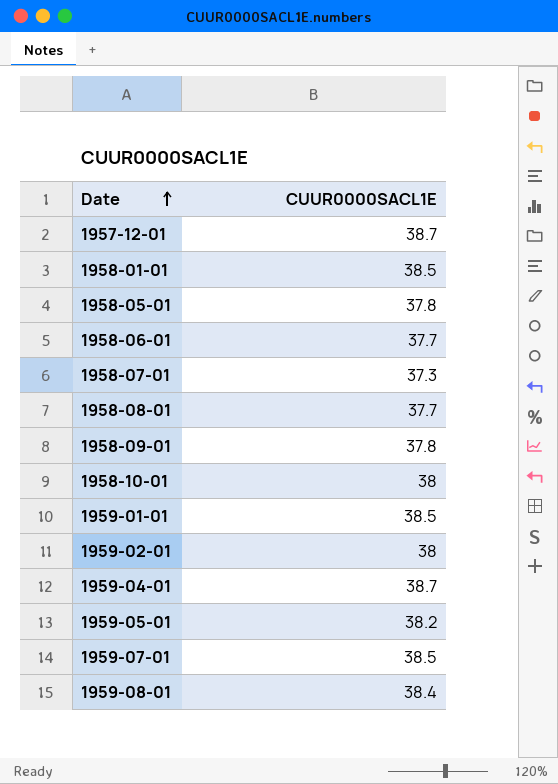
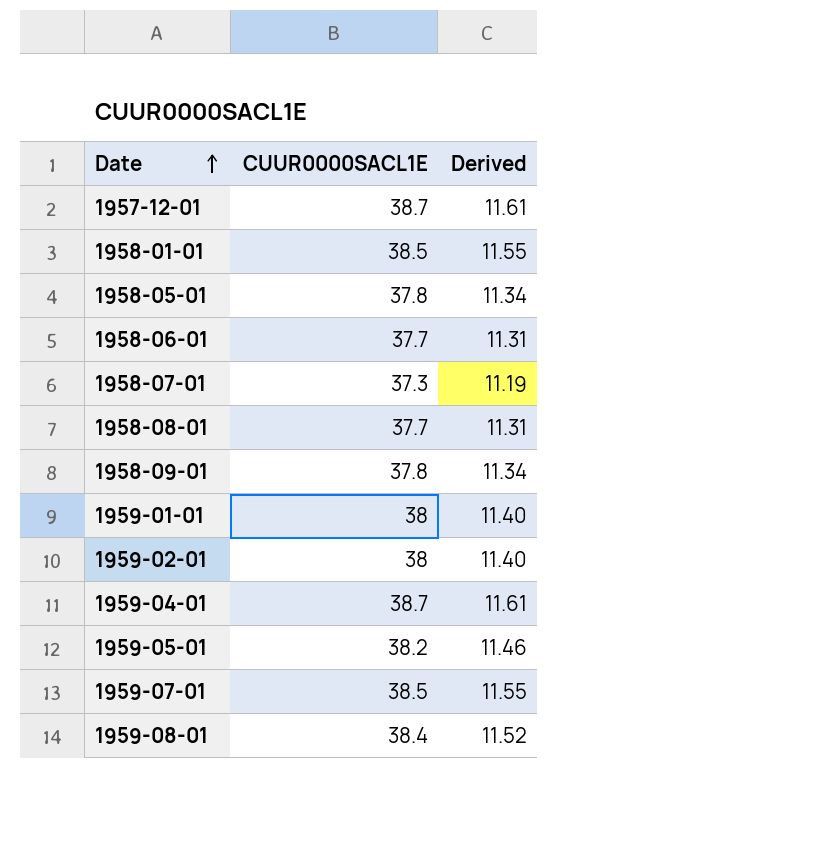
column Derived | formula: none -> [CUUR0000SACL1E] * 0.3
row 1958-10-01: 38 -> none
1959-01-01 | CUUR0000SACL1E: 38.5 -> 38

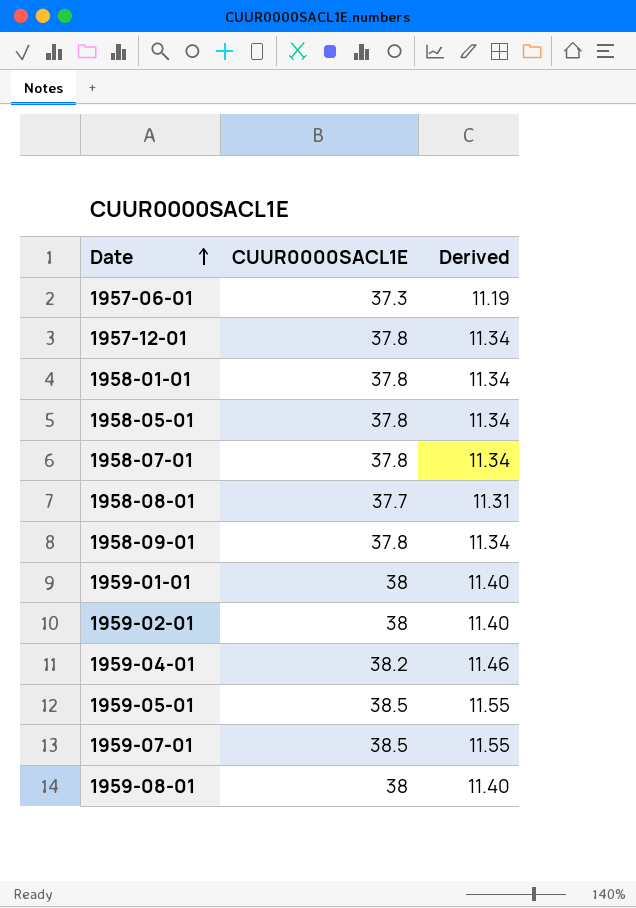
row 1958-06-01: 37.7 | 11.31 -> none
row 1957-06-01: none -> 37.3 | 11.19
1957-12-01 | CUUR0000SACL1E: 38.7 -> 37.8
1957-12-01 | Derived: 11.61 -> 11.34
1958-01-01 | CUUR0000SACL1E: 38.5 -> 37.8
1958-01-01 | Derived: 11.55 -> 11.34
1958-07-01 | CUUR0000SACL1E: 37.3 -> 37.8
1958-07-01 | Derived: 11.19 -> 11.34
1959-04-01 | CUUR0000SACL1E: 38.7 -> 38.2
1959-04-01 | Derived: 11.61 -> 11.46
1959-05-01 | CUUR0000SACL1E: 38.2 -> 38.5
1959-05-01 | Derived: 11.46 -> 11.55
1959-08-01 | CUUR0000SACL1E: 38.4 -> 38
1959-08-01 | Derived: 11.52 -> 11.40

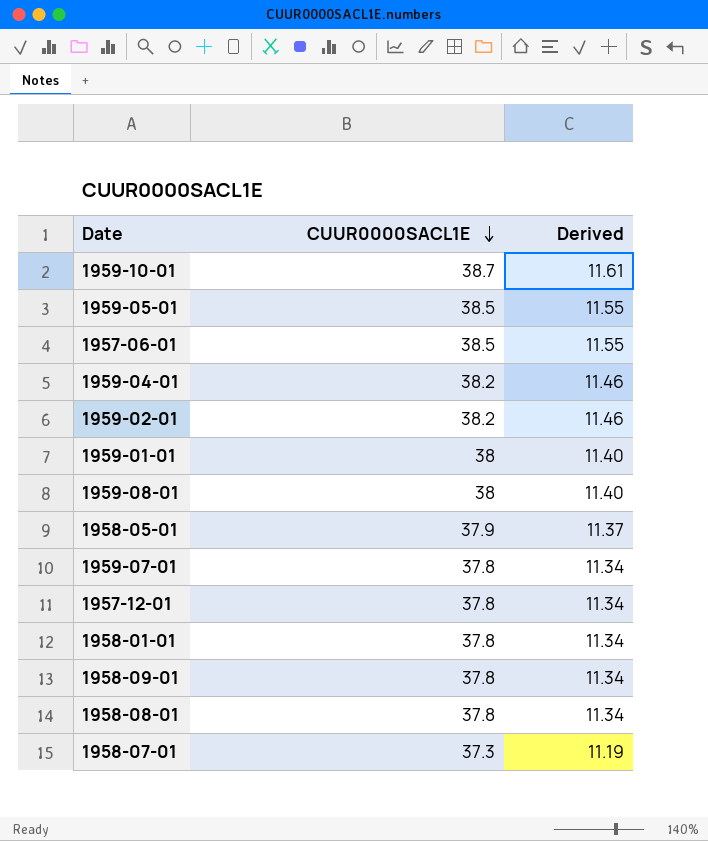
row order: Date ascending -> CUUR0000SACL1E descending
row 1959-10-01: none -> 38.7 | 11.61
1957-06-01 | CUUR0000SACL1E: 37.3 -> 38.5
1957-06-01 | Derived: 11.19 -> 11.55
1959-02-01 | CUUR0000SACL1E: 38 -> 38.2
1959-02-01 | Derived: 11.40 -> 11.46
1958-05-01 | CUUR0000SACL1E: 37.8 -> 37.9
1958-05-01 | Derived: 11.34 -> 11.37
1959-07-01 | CUUR0000SACL1E: 38.5 -> 37.8
1959-07-01 | Derived: 11.55 -> 11.34
1958-08-01 | CUUR0000SACL1E: 37.7 -> 37.8
1958-08-01 | Derived: 11.31 -> 11.34
1958-07-01 | CUUR0000SACL1E: 37.8 -> 37.3
1958-07-01 | Derived: 11.34 -> 11.19

